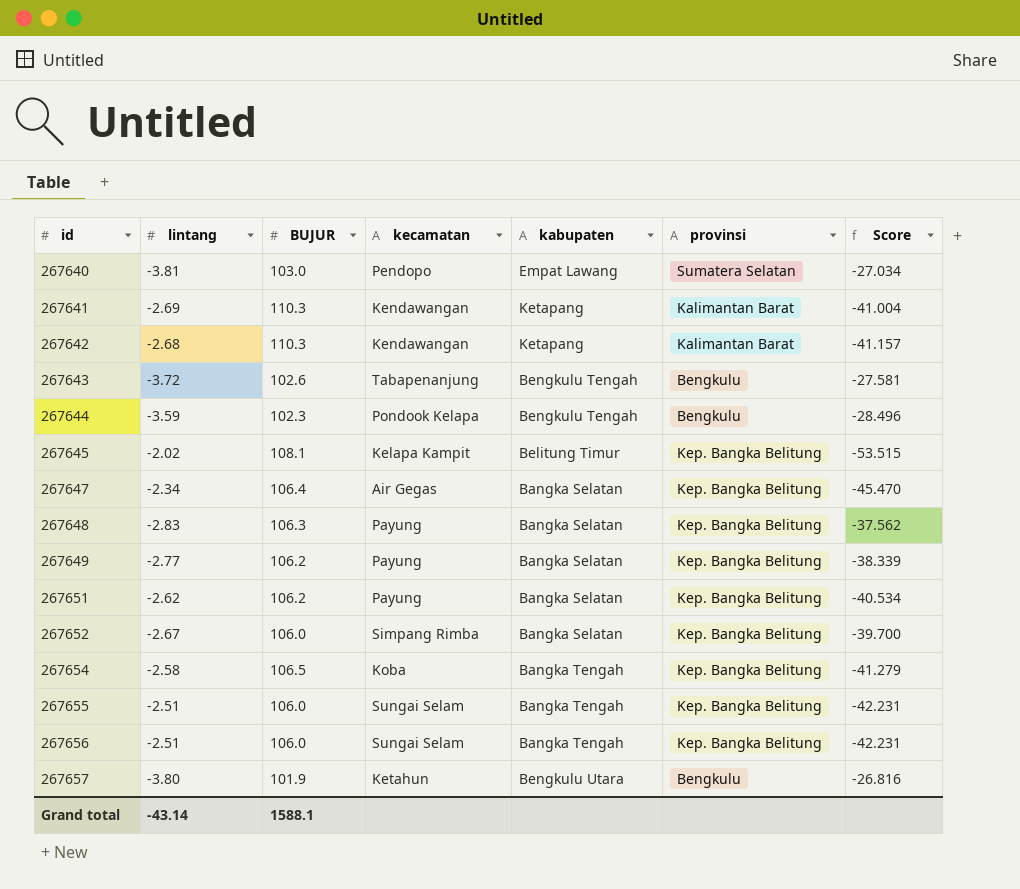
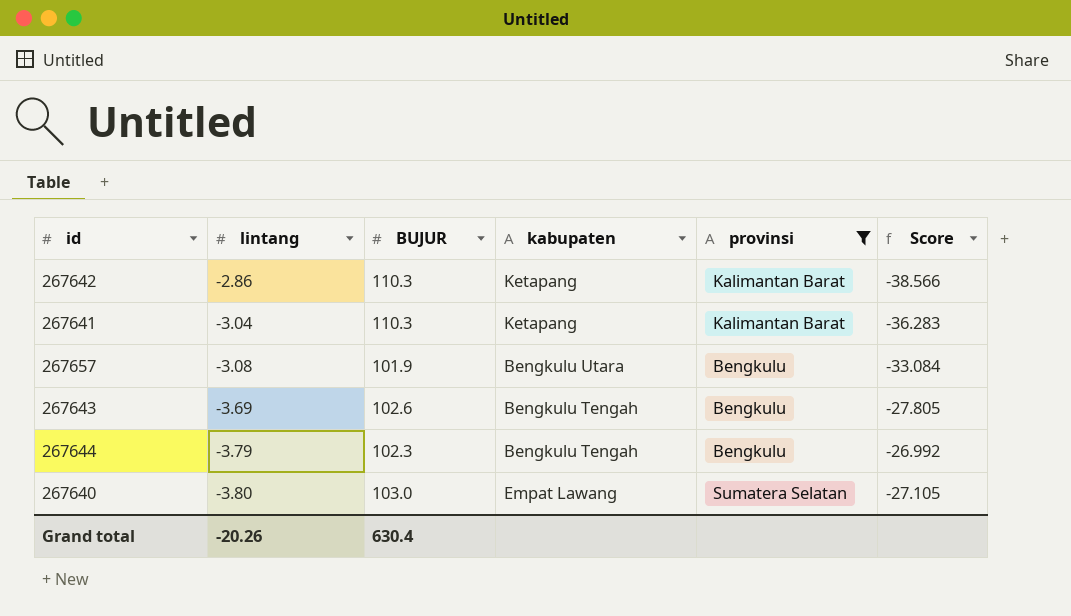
filter: none -> provinsi != Kep. Bangka Belitung
row order: id ascending -> lintang descending
column kecamatan | position: 4 -> none
267642 | lintang: -2.68 -> -2.86
267642 | Score: -41.157 -> -38.566
267641 | lintang: -2.69 -> -3.04
267641 | Score: -41.004 -> -36.283
267657 | lintang: -3.80 -> -3.08
267657 | Score: -26.816 -> -33.084
267643 | lintang: -3.72 -> -3.69
267643 | Score: -27.581 -> -27.805
267644 | lintang: -3.59 -> -3.79
267644 | Score: -28.496 -> -26.992
267640 | lintang: -3.81 -> -3.80
267640 | Score: -27.034 -> -27.105
Grand total | lintang: -43.14 -> -20.26
Grand total | BUJUR: 1588.1 -> 630.4

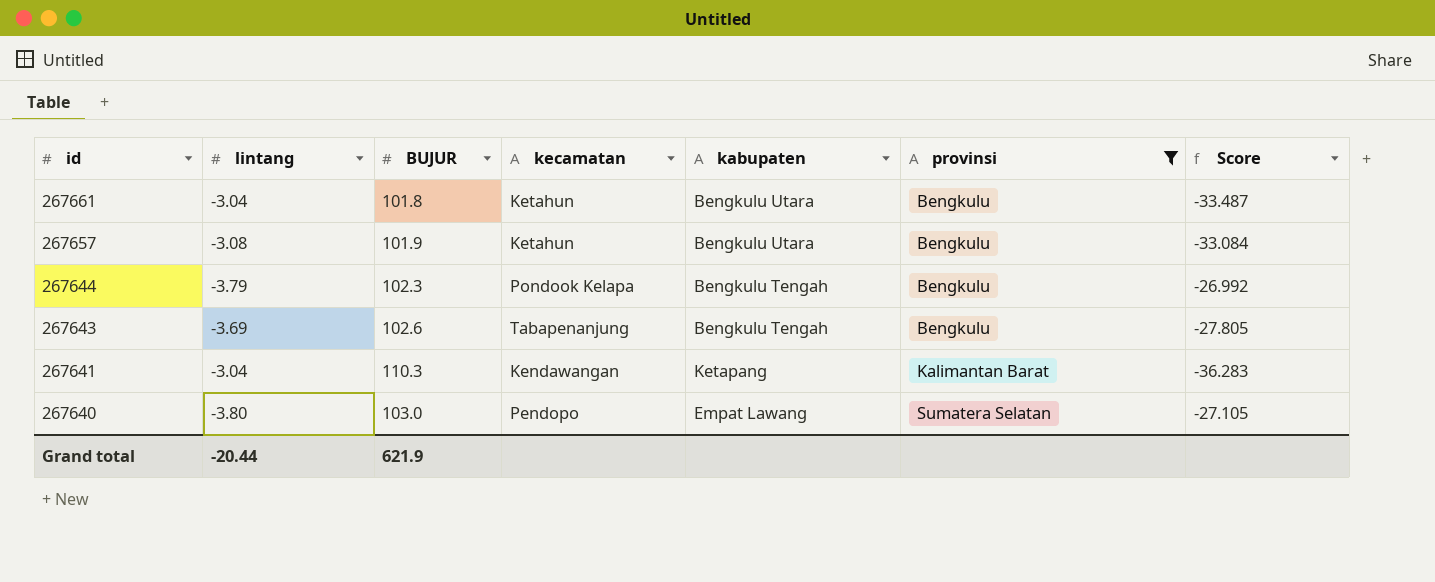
row order: lintang descending -> id descending
column kecamatan | position: none -> 4
row 267642: -2.86 | 110.3 | Ketapang | Kalimantan Barat | -38.566 -> none
row 267661: none -> -3.04 | 101.8 | Ketahun | Bengkulu Utara | Bengkulu | -33.487
Grand total | lintang: -20.26 -> -20.44
Grand total | BUJUR: 630.4 -> 621.9

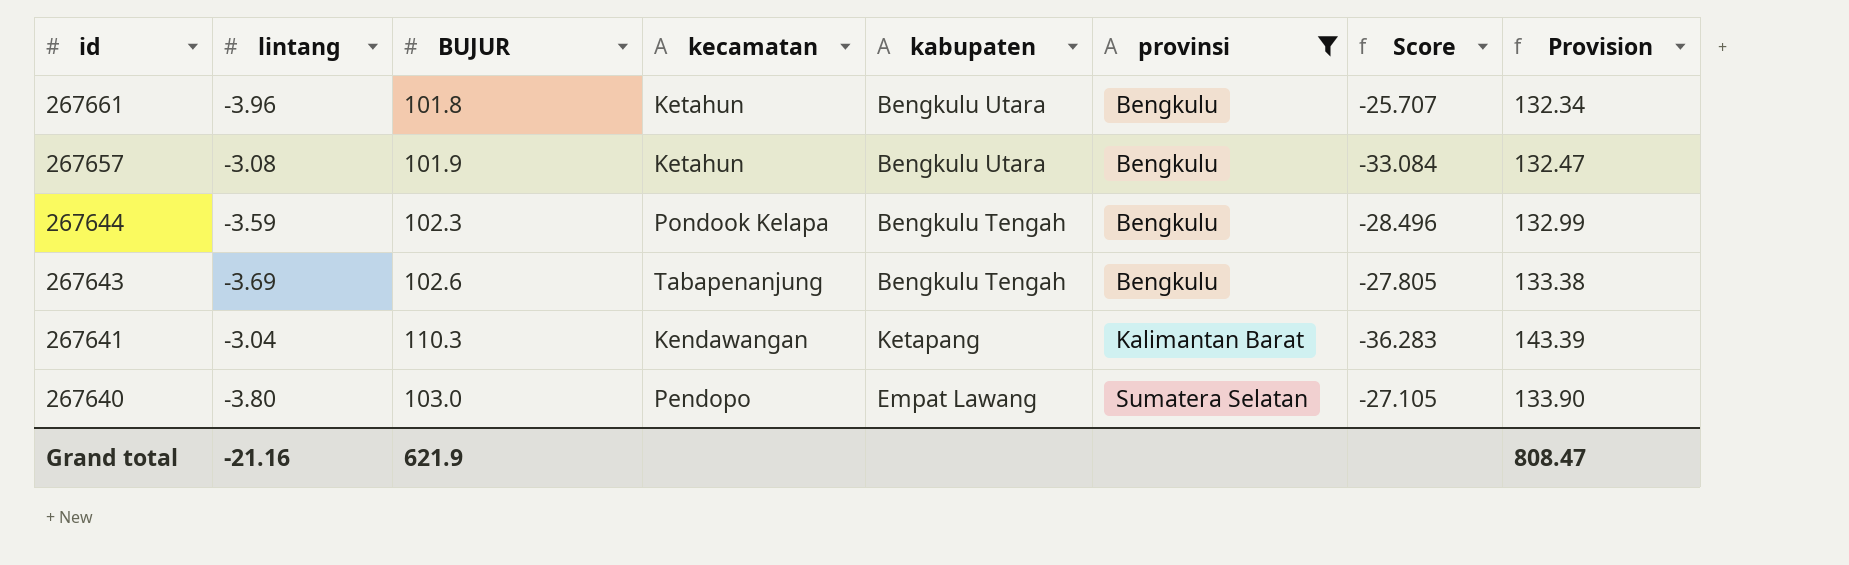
column Provision | formula: none -> [BUJUR] * 1.3
267661 | lintang: -3.04 -> -3.96
267661 | Score: -33.487 -> -25.707
267644 | lintang: -3.79 -> -3.59
267644 | Score: -26.992 -> -28.496
Grand total | lintang: -20.44 -> -21.16

